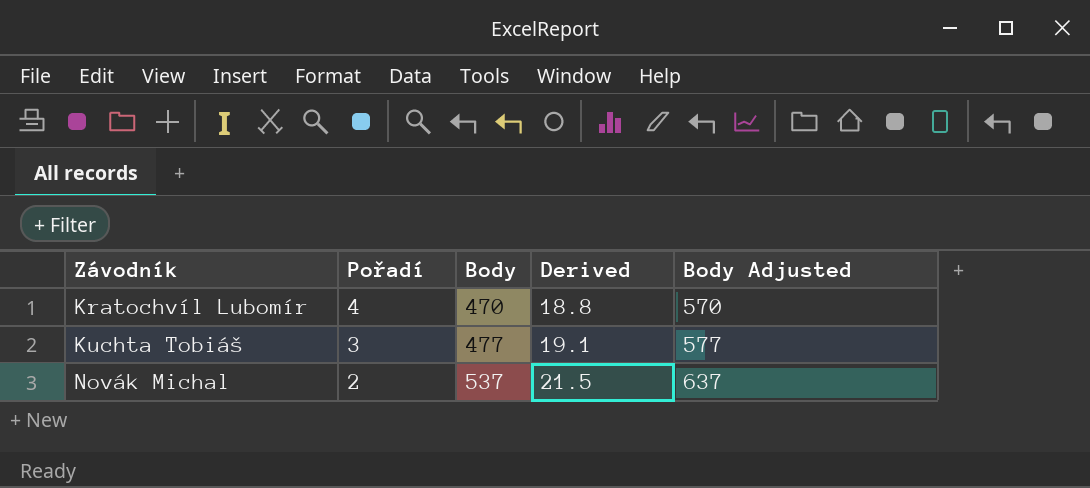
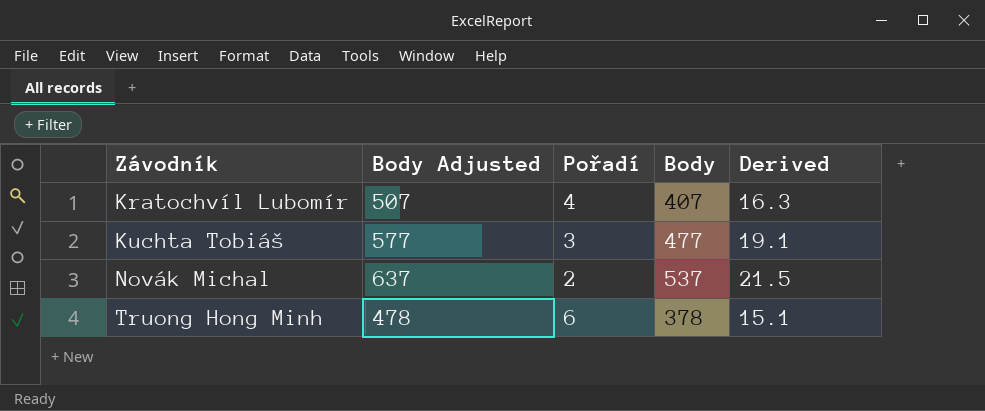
column Body Adjusted | position: 5 -> 2
Kratochvíl Lubomír | Body Adjusted: 570 -> 507
Kratochvíl Lubomír | Body: 470 -> 407
Kratochvíl Lubomír | Derived: 18.8 -> 16.3
row Truong Hong Minh: none -> 478 | 6 | 378 | 15.1

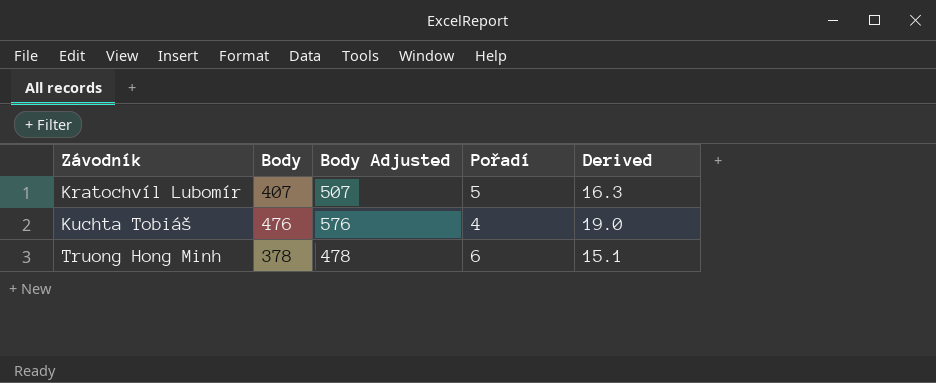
column Body | position: 4 -> 2
row Novák Michal: 637 | 2 | 537 | 21.5 -> none
Kratochvíl Lubomír | Pořadí: 4 -> 5
Kuchta Tobiáš | Body: 477 -> 476
Kuchta Tobiáš | Body Adjusted: 577 -> 576
Kuchta Tobiáš | Pořadí: 3 -> 4
Kuchta Tobiáš | Derived: 19.1 -> 19.0

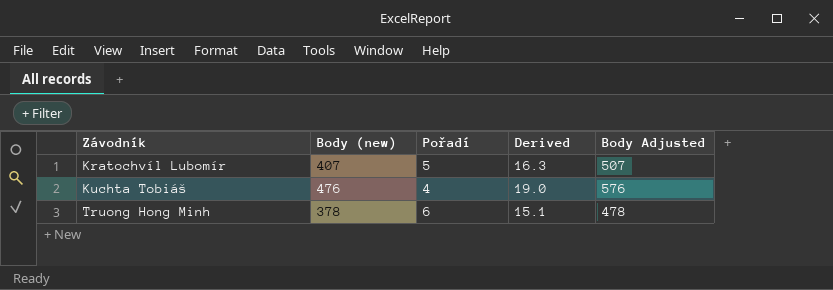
column name: Body -> Body (new)
column Body Adjusted | position: 3 -> 5

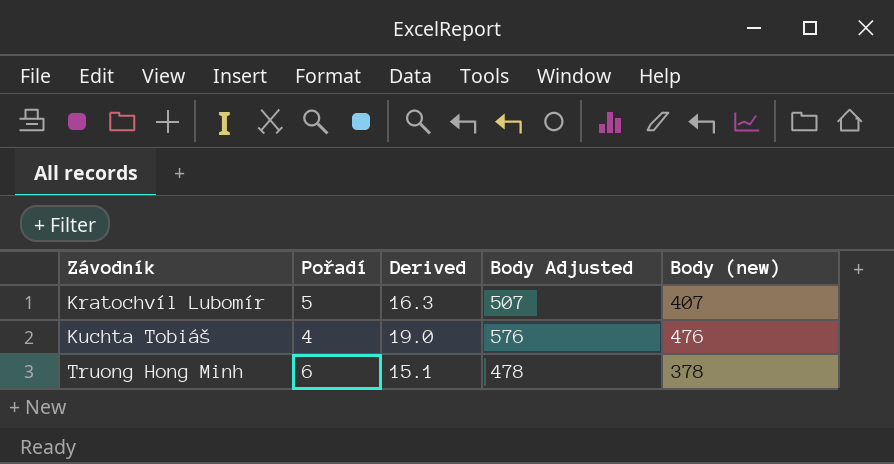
column Body (new) | position: 2 -> 5

